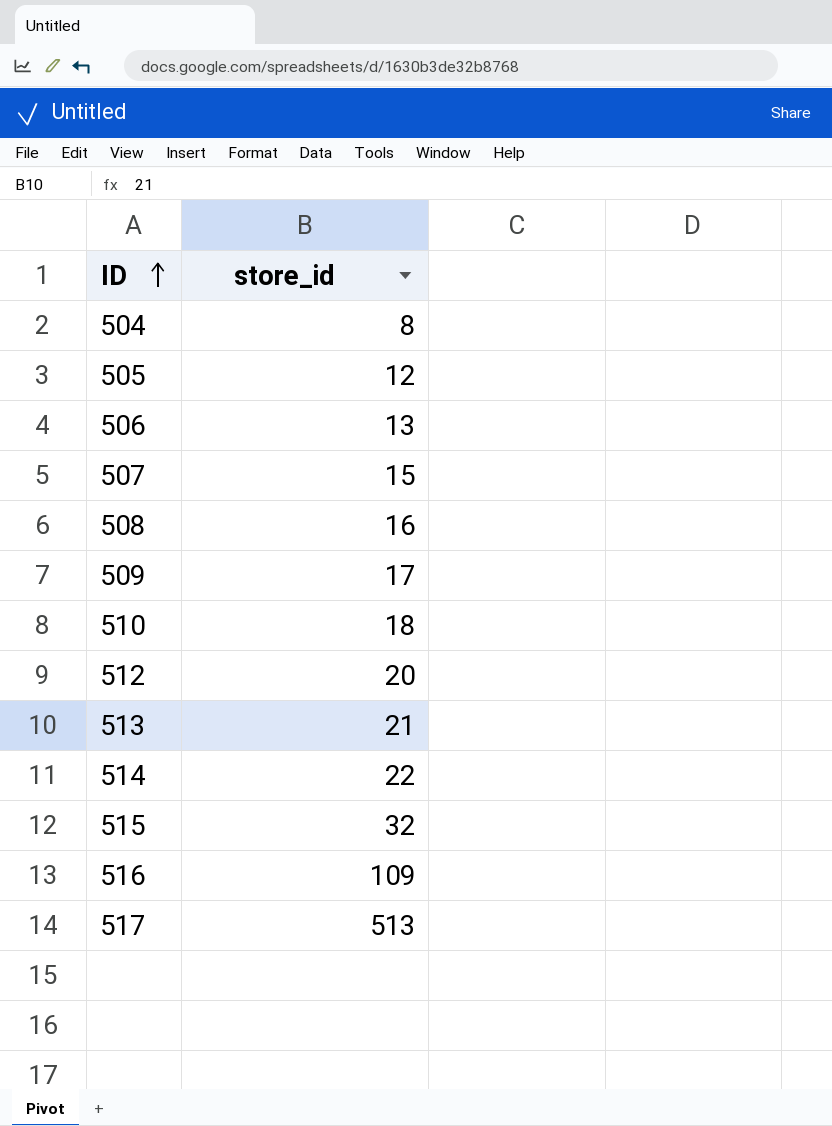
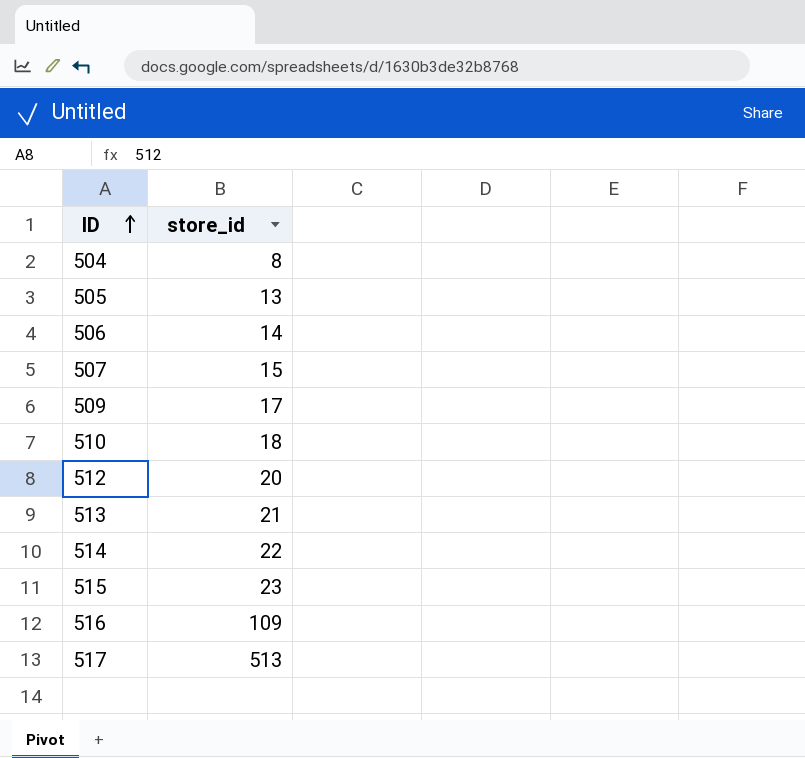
row 508: 16 -> none
505 | store_id: 12 -> 13
506 | store_id: 13 -> 14
515 | store_id: 32 -> 23

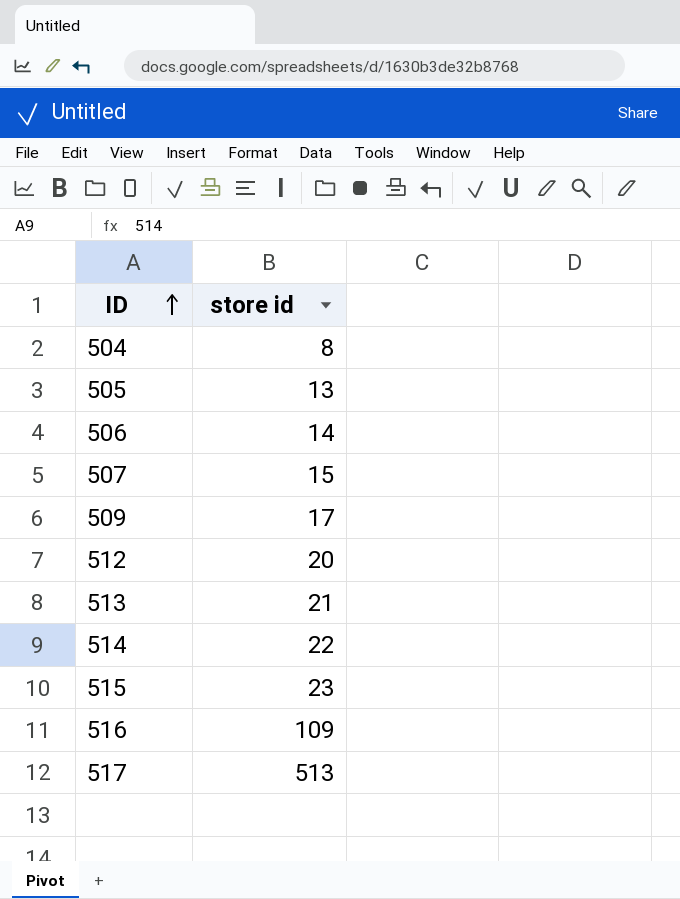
column name: store_id -> store id
row 510: 18 -> none

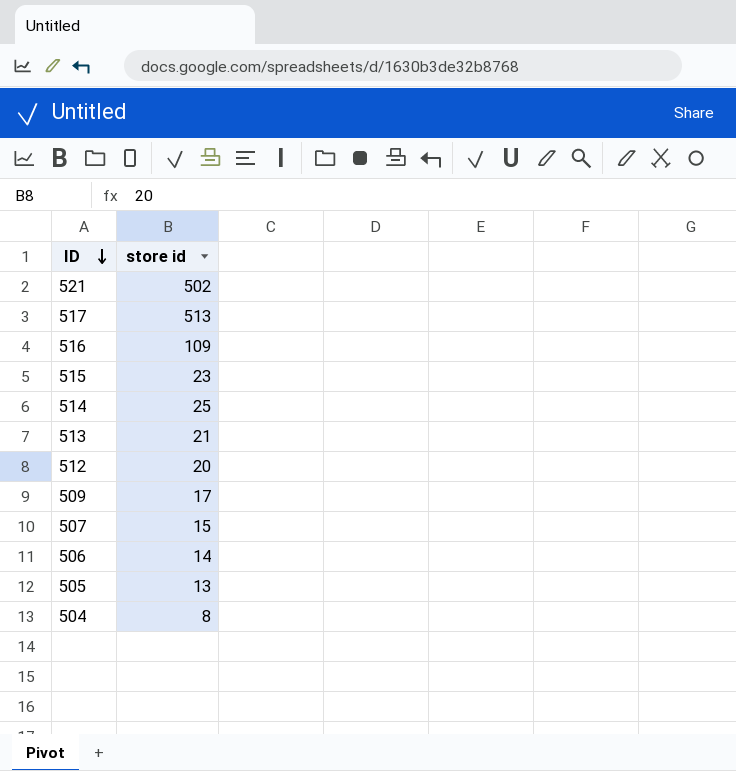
row order: ID ascending -> ID descending
row 521: none -> 502
514 | store id: 22 -> 25

